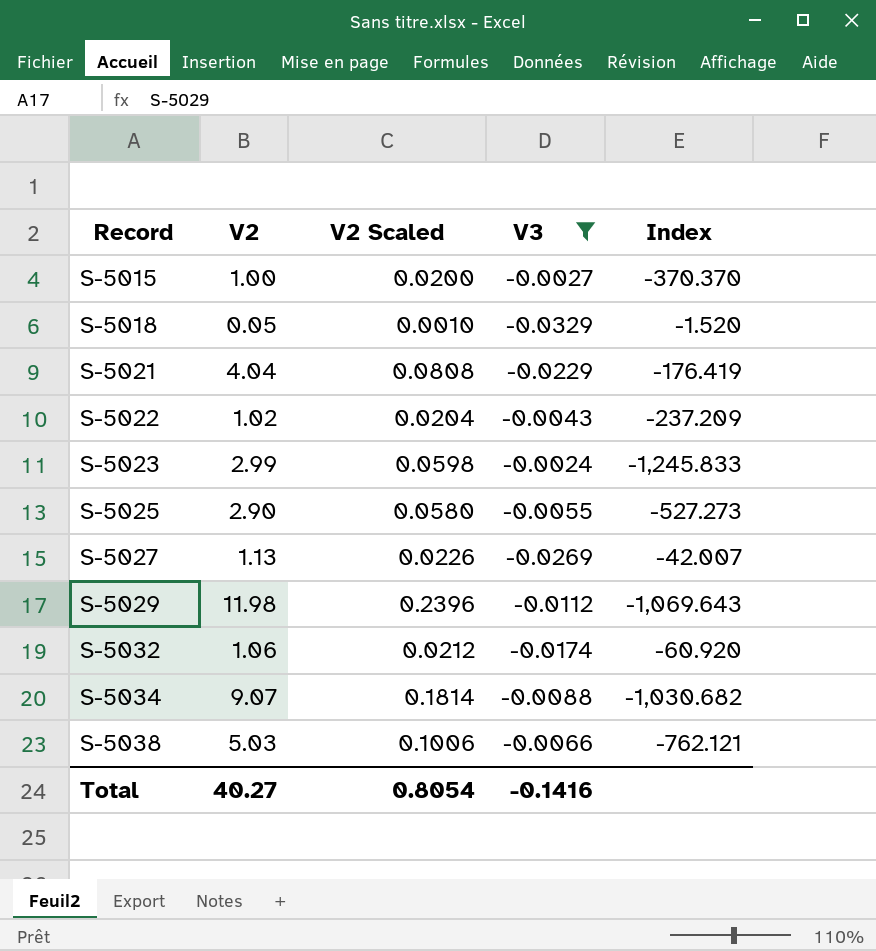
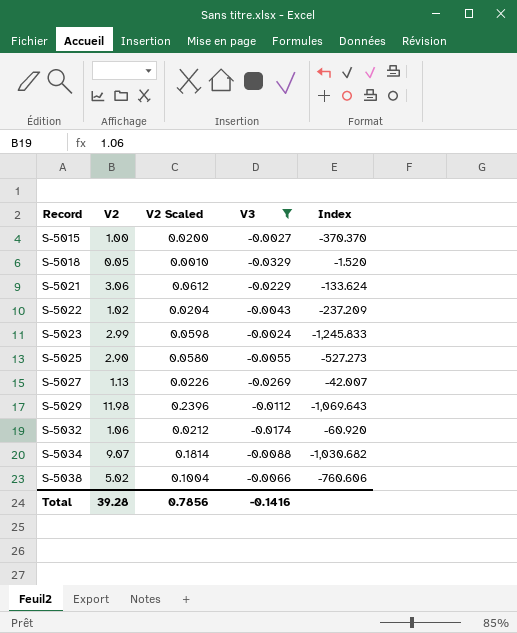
S-5021 | V2: 4.04 -> 3.06
S-5021 | V2 Scaled: 0.0808 -> 0.0612
S-5021 | Index: -176.419 -> -133.624
S-5038 | V2: 5.03 -> 5.02
S-5038 | V2 Scaled: 0.1006 -> 0.1004
S-5038 | Index: -762.121 -> -760.606
Total | V2: 40.27 -> 39.28
Total | V2 Scaled: 0.8054 -> 0.7856

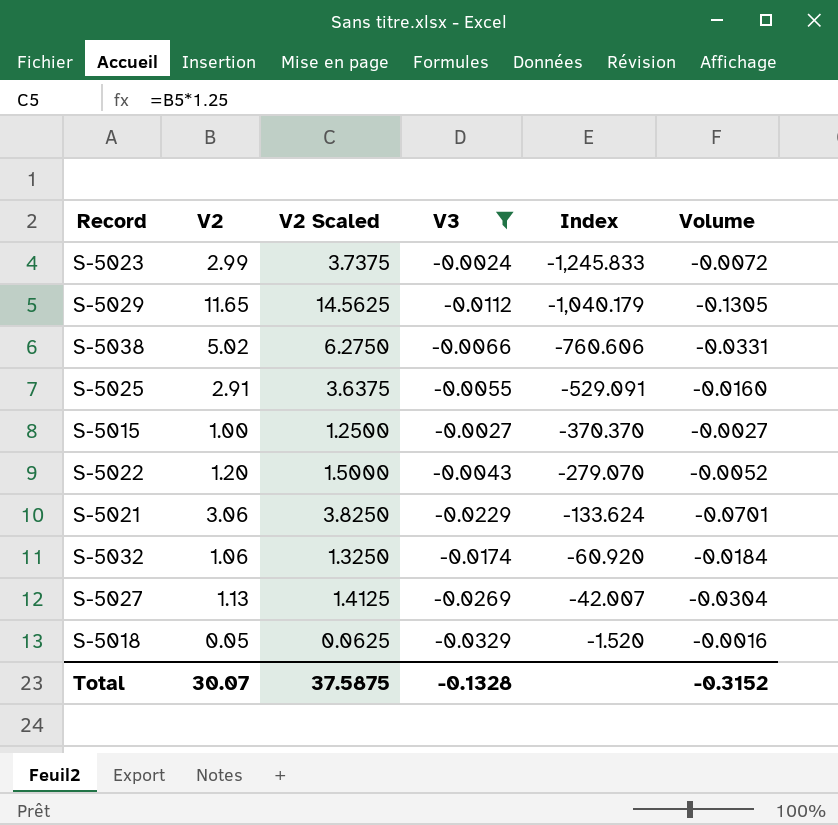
row order: Record ascending -> Index ascending
column V2 Scaled | formula: [V2] * 0.02 -> [V2] * 1.25
column Volume | formula: none -> [V2] * [V3]
row S-5034: 9.07 | 0.1814 | -0.0088 | -1,030.682 -> none
S-5029 | V2: 11.98 -> 11.65
S-5029 | Index: -1,069.643 -> -1,040.179
S-5025 | V2: 2.90 -> 2.91
S-5025 | Index: -527.273 -> -529.091
S-5022 | V2: 1.02 -> 1.20
S-5022 | Index: -237.209 -> -279.070
Total | V2: 39.28 -> 30.07
Total | V2 Scaled: 0.7856 -> 37.5875
Total | V3: -0.1416 -> -0.1328

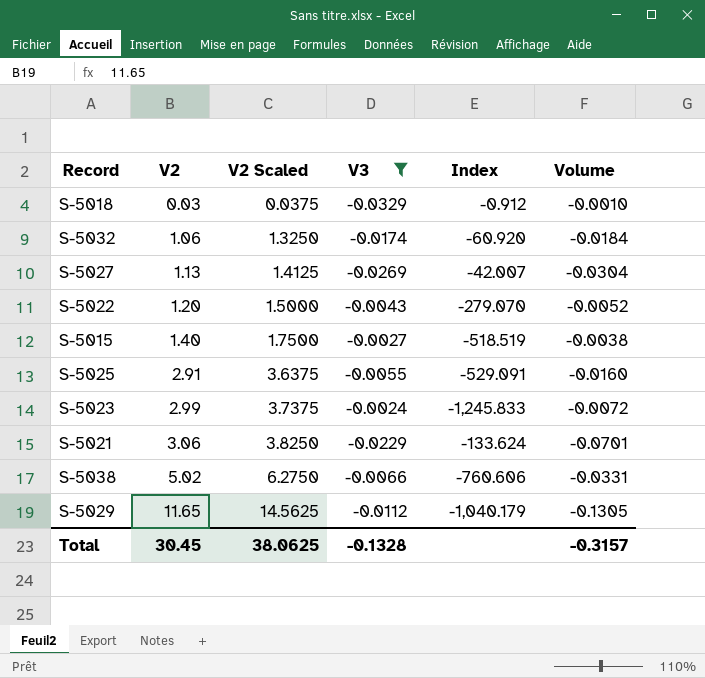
row order: Index ascending -> V2 ascending
S-5018 | V2: 0.05 -> 0.03
S-5018 | V2 Scaled: 0.0625 -> 0.0375
S-5018 | Index: -1.520 -> -0.912
S-5018 | Volume: -0.0016 -> -0.0010
S-5015 | V2: 1.00 -> 1.40
S-5015 | V2 Scaled: 1.2500 -> 1.7500
S-5015 | Index: -370.370 -> -518.519
S-5015 | Volume: -0.0027 -> -0.0038
Total | V2: 30.07 -> 30.45
Total | V2 Scaled: 37.5875 -> 38.0625
Total | Volume: -0.3152 -> -0.3157

